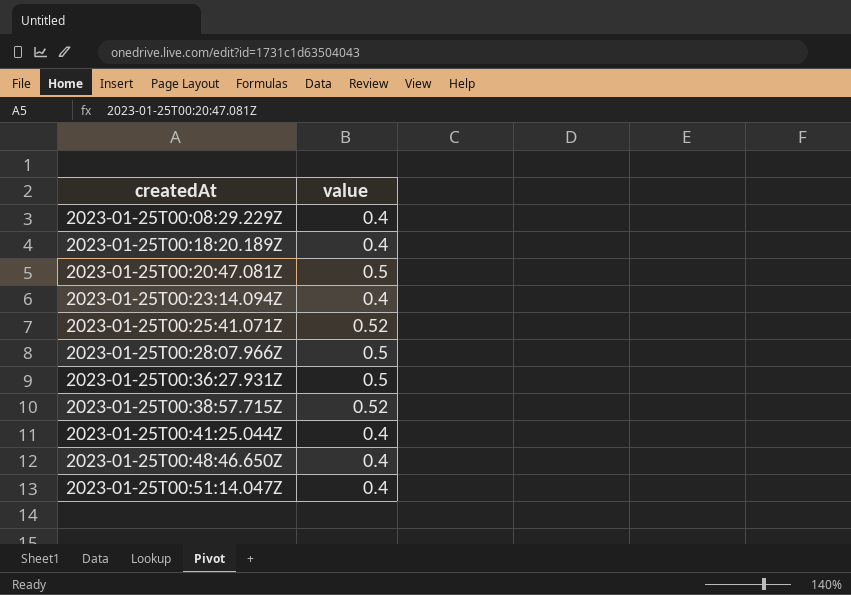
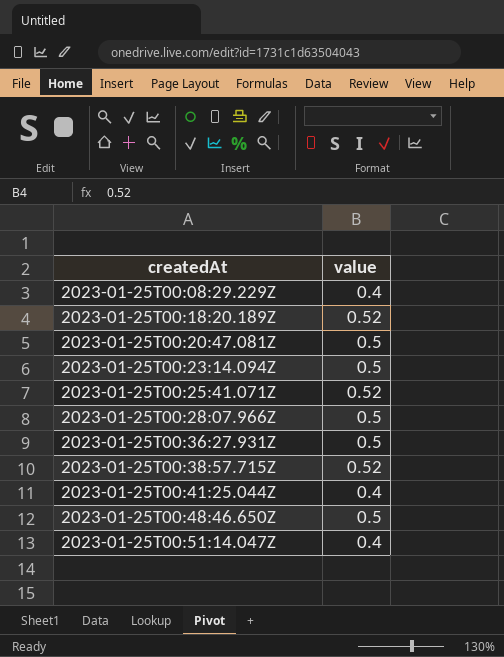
2023-01-25T00:18:20.189Z | value: 0.4 -> 0.52
2023-01-25T00:23:14.094Z | value: 0.4 -> 0.5
2023-01-25T00:48:46.650Z | value: 0.4 -> 0.5

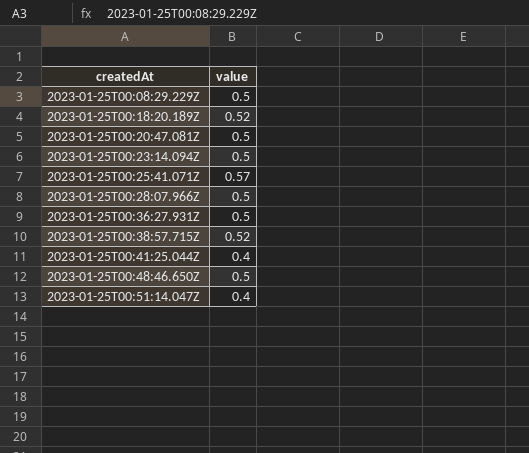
2023-01-25T00:08:29.229Z | value: 0.4 -> 0.5
2023-01-25T00:25:41.071Z | value: 0.52 -> 0.57

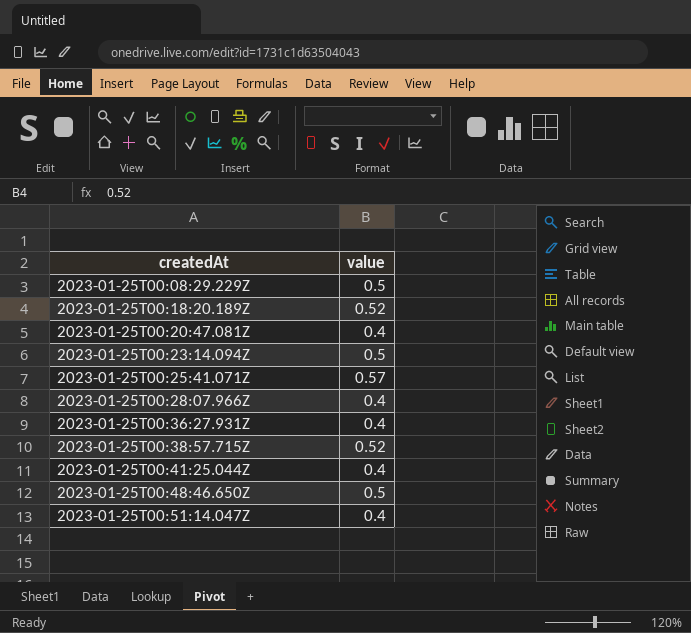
2023-01-25T00:20:47.081Z | value: 0.5 -> 0.4
2023-01-25T00:28:07.966Z | value: 0.5 -> 0.4
2023-01-25T00:36:27.931Z | value: 0.5 -> 0.4

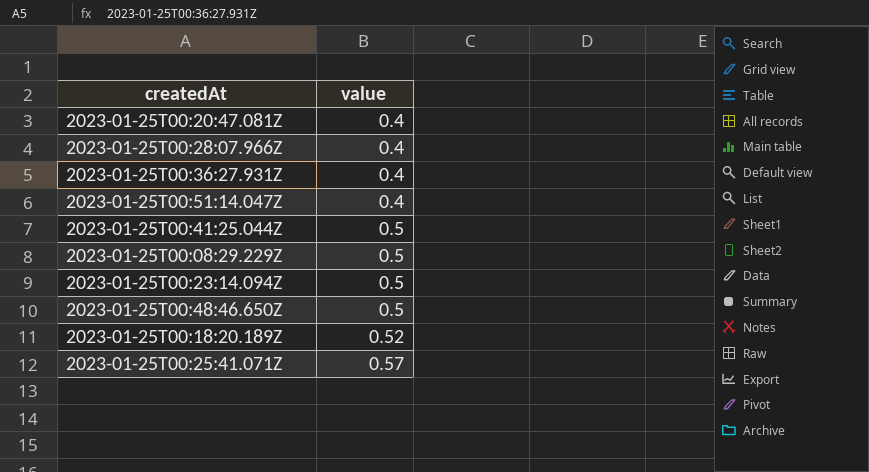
row order: createdAt ascending -> value ascending
row 2023-01-25T00:38:57.715Z: 0.52 -> none
2023-01-25T00:41:25.044Z | value: 0.4 -> 0.5

